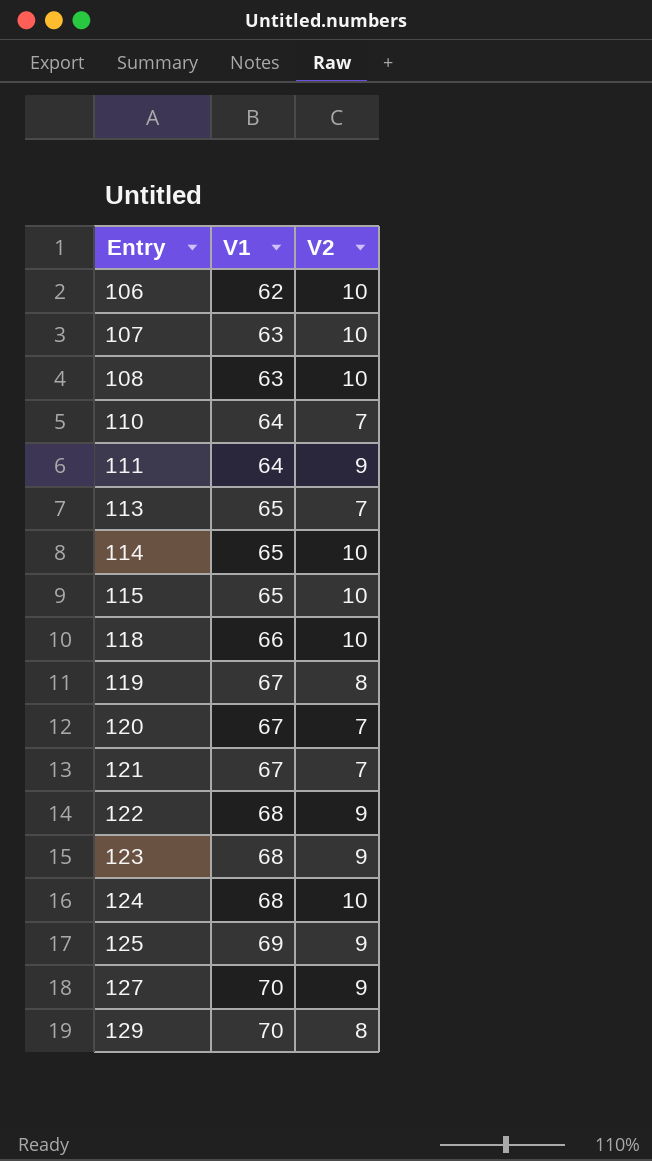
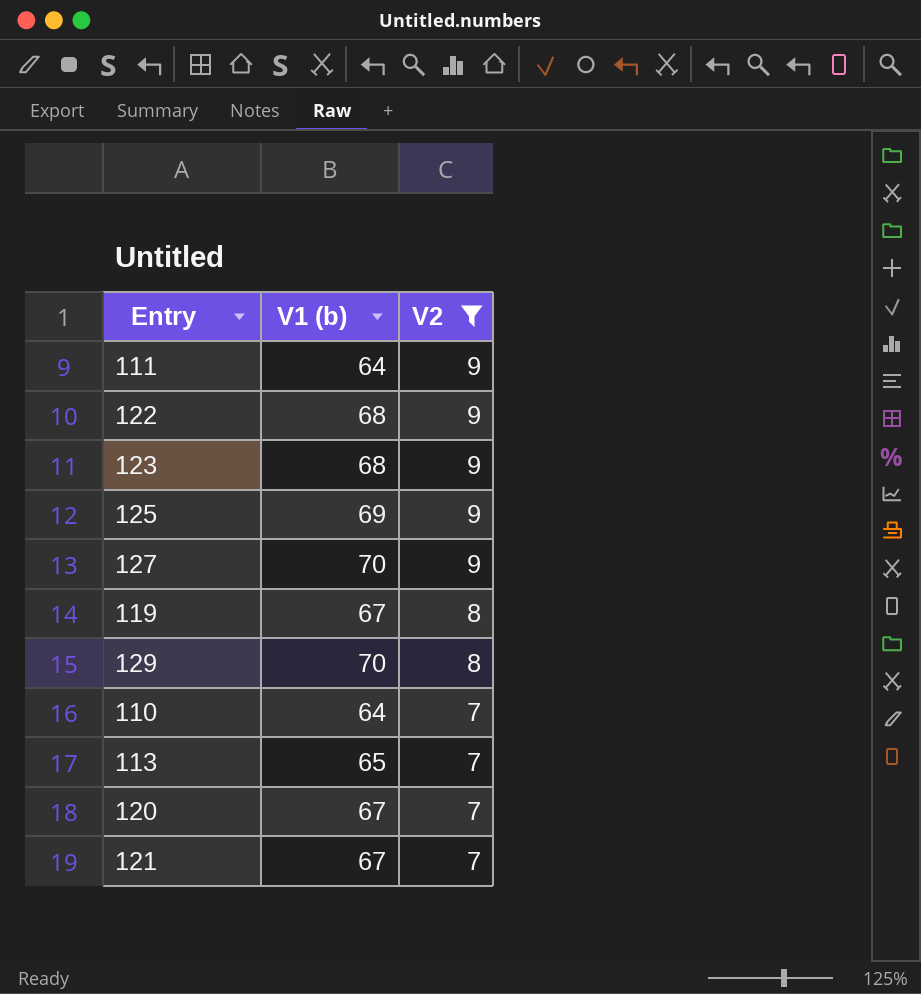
filter: none -> V2 != 10
row order: Entry ascending -> V2 descending
column name: V1 -> V1 (b)

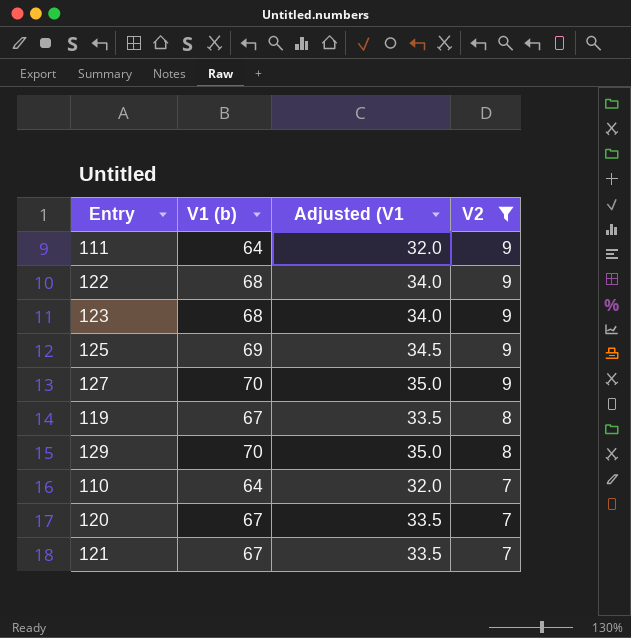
column Adjusted (V1 | formula: none -> [V1 (b)] * 0.5
row 113: 65 | 7 -> none

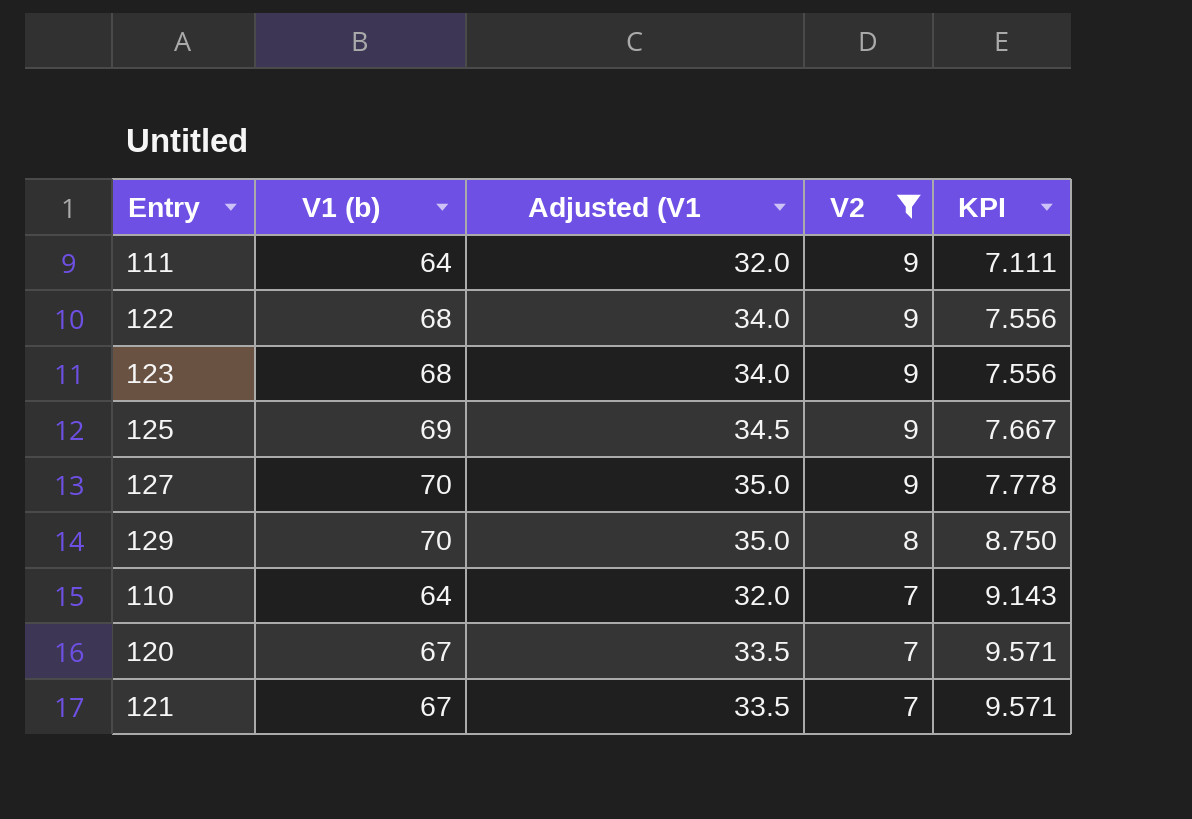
column KPI | formula: none -> [V1 (b)] / [V2]
row 119: 67 | 33.5 | 8 -> none

